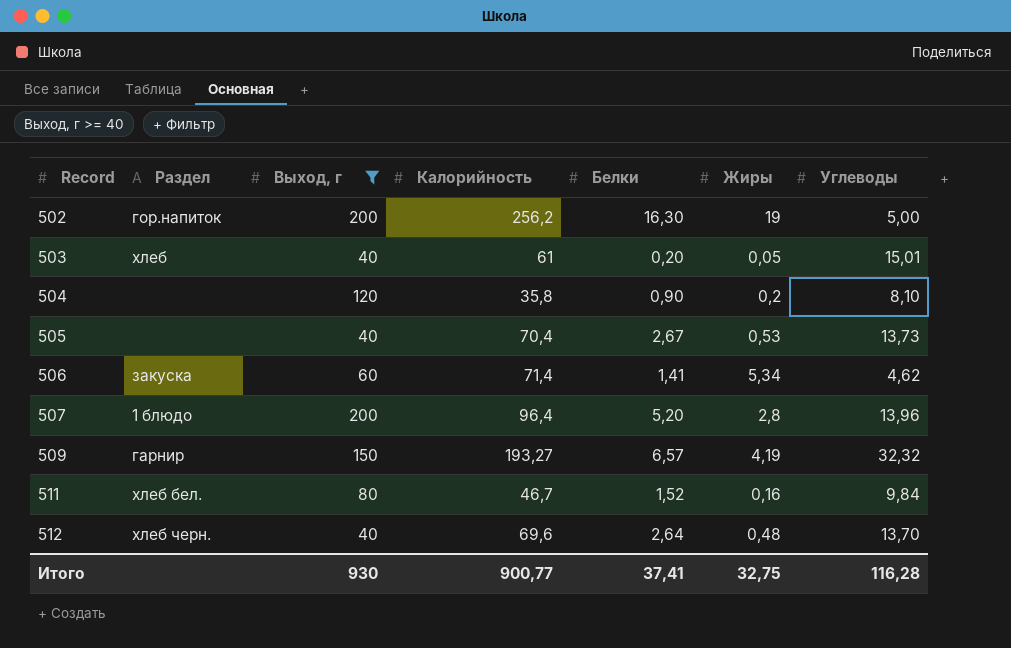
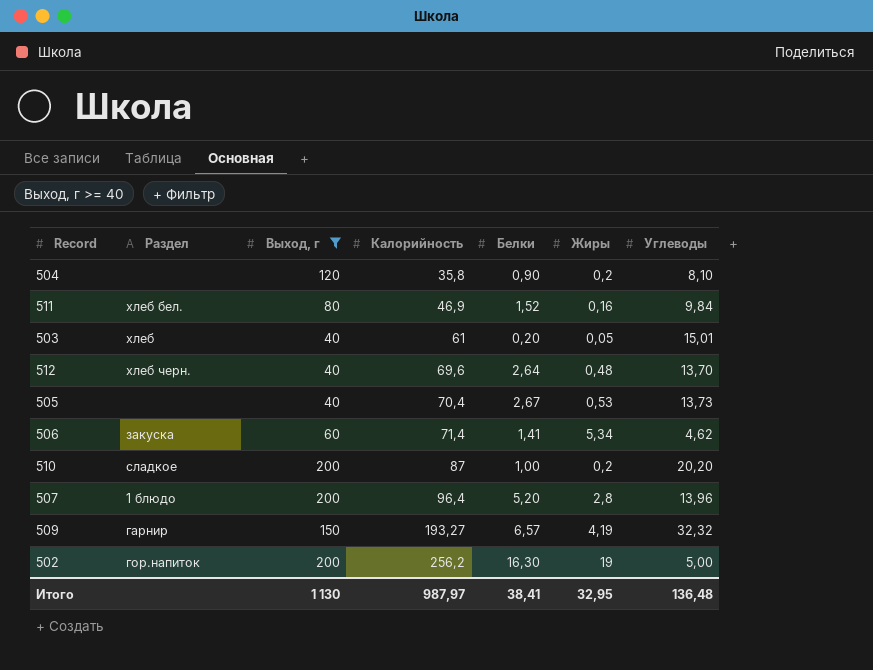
row order: Record ascending -> Калорийность ascending
511 | Калорийность: 46,7 -> 46,9
row 510: none -> сладкое | 200 | 87 | 1,00 | 0,2 | 20,20
Итого | Выход, г: 930 -> 1 130
Итого | Калорийность: 900,77 -> 987,97
Итого | Белки: 37,41 -> 38,41
Итого | Жиры: 32,75 -> 32,95
Итого | Углеводы: 116,28 -> 136,48

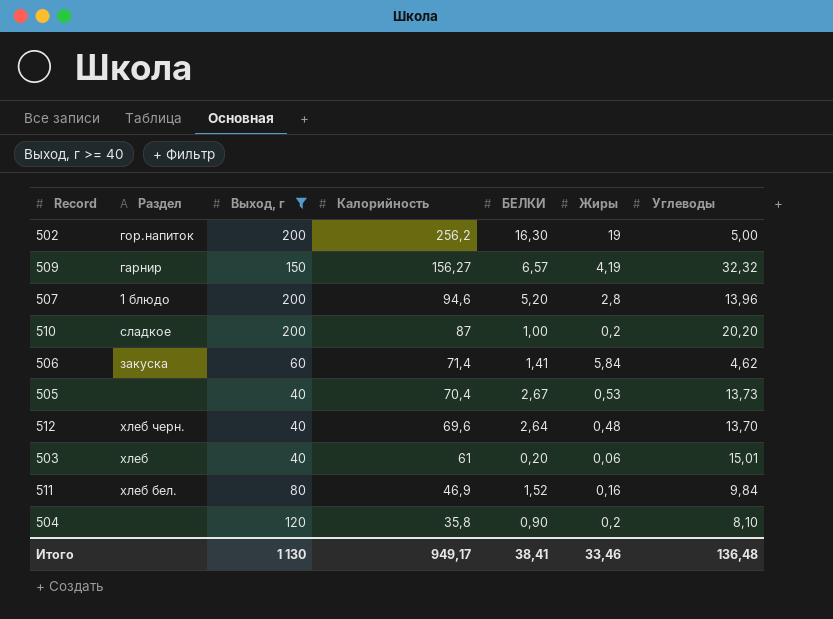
row order: Калорийность ascending -> Калорийность descending
column name: Белки -> БЕЛКИ
509 | Калорийность: 193,27 -> 156,27
507 | Калорийность: 96,4 -> 94,6
506 | Жиры: 5,34 -> 5,84
503 | Жиры: 0,05 -> 0,06
Итого | Калорийность: 987,97 -> 949,17
Итого | Жиры: 32,95 -> 33,46

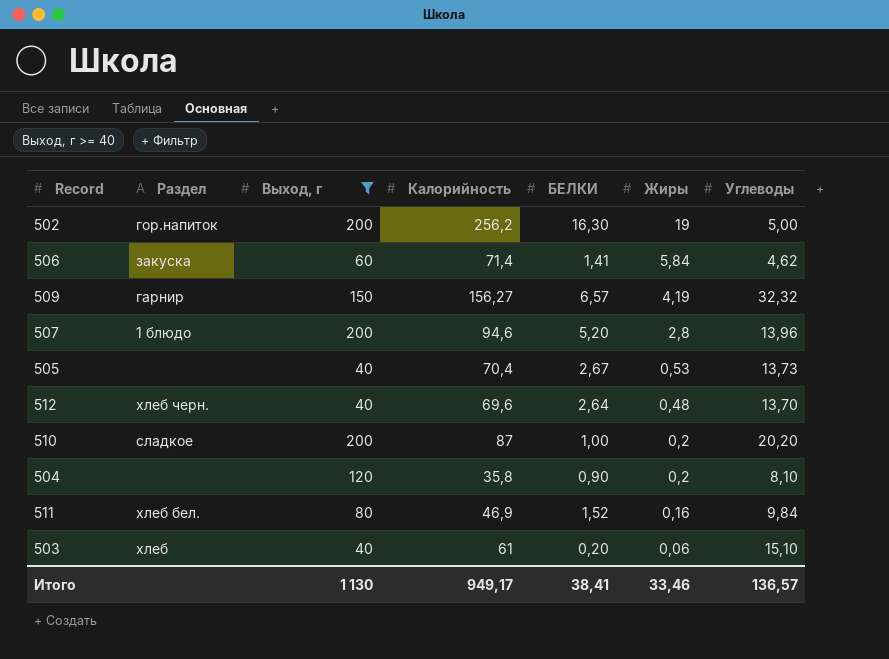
row order: Калорийность descending -> Жиры descending
503 | Углеводы: 15,01 -> 15,10
Итого | Углеводы: 136,48 -> 136,57

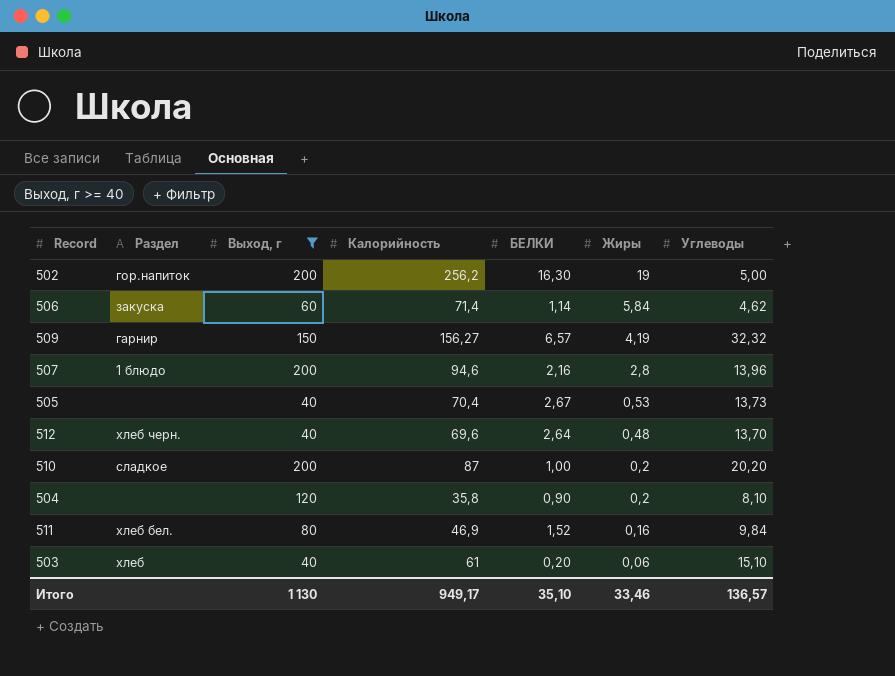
506 | БЕЛКИ: 1,41 -> 1,14
507 | БЕЛКИ: 5,20 -> 2,16
Итого | БЕЛКИ: 38,41 -> 35,10

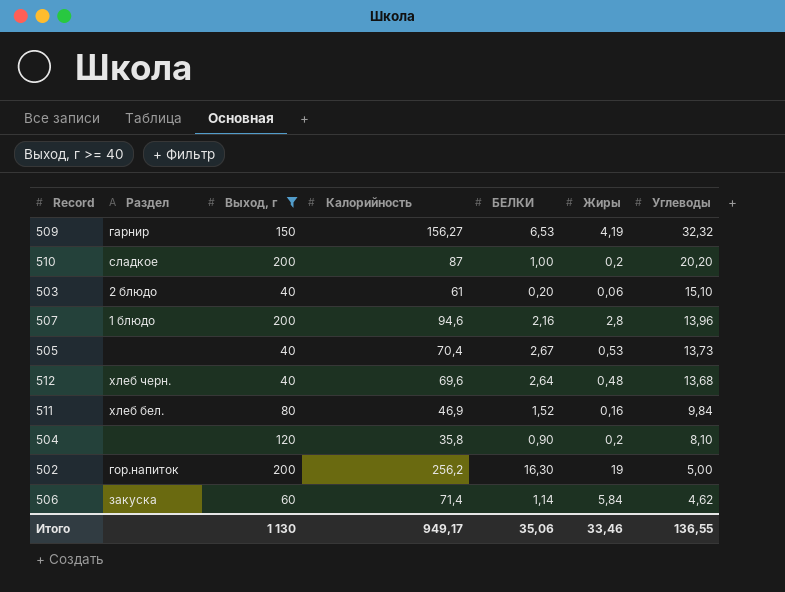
row order: Жиры descending -> Углеводы descending
509 | БЕЛКИ: 6,57 -> 6,53
503 | Раздел: хлеб -> 2 блюдо
512 | Углеводы: 13,70 -> 13,68
Итого | БЕЛКИ: 35,10 -> 35,06
Итого | Углеводы: 136,57 -> 136,55

